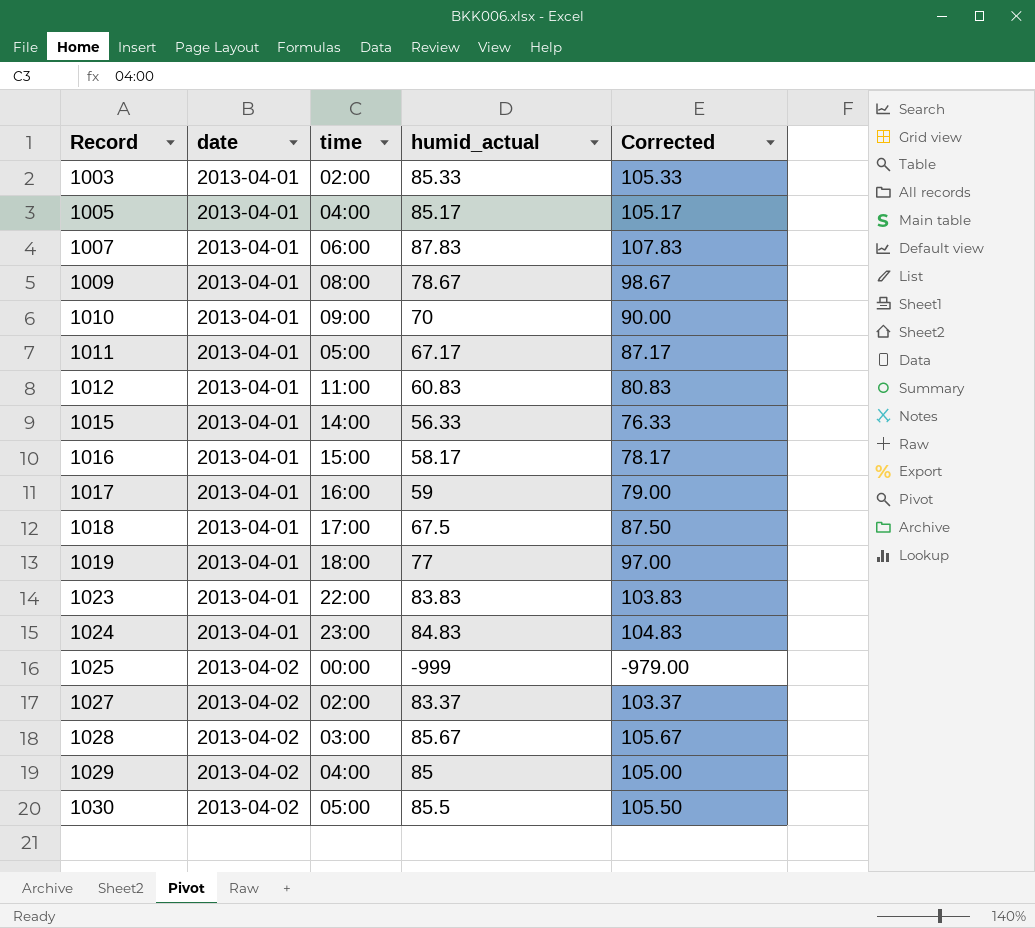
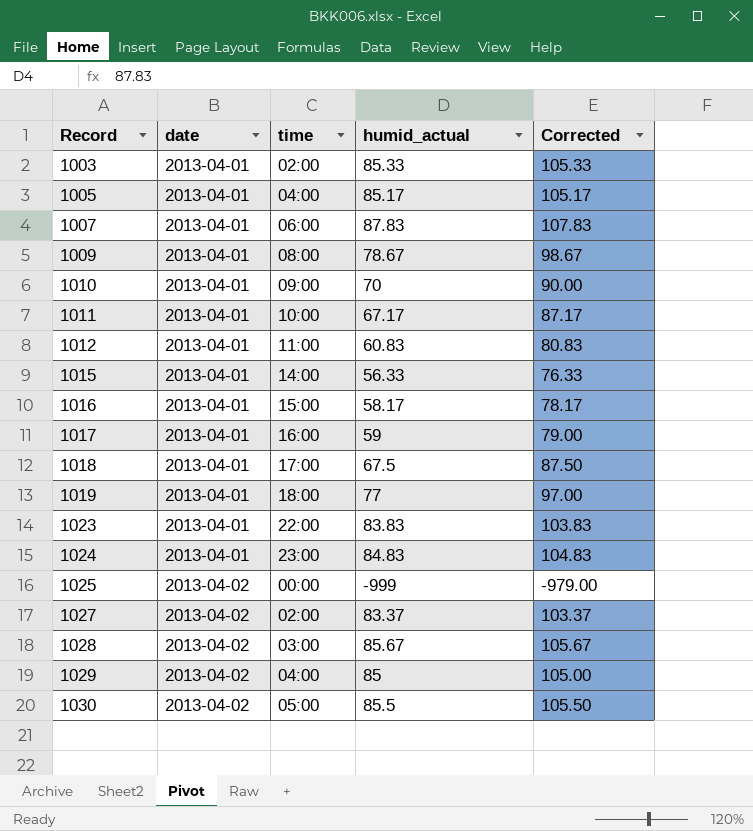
1011 | time: 05:00 -> 10:00

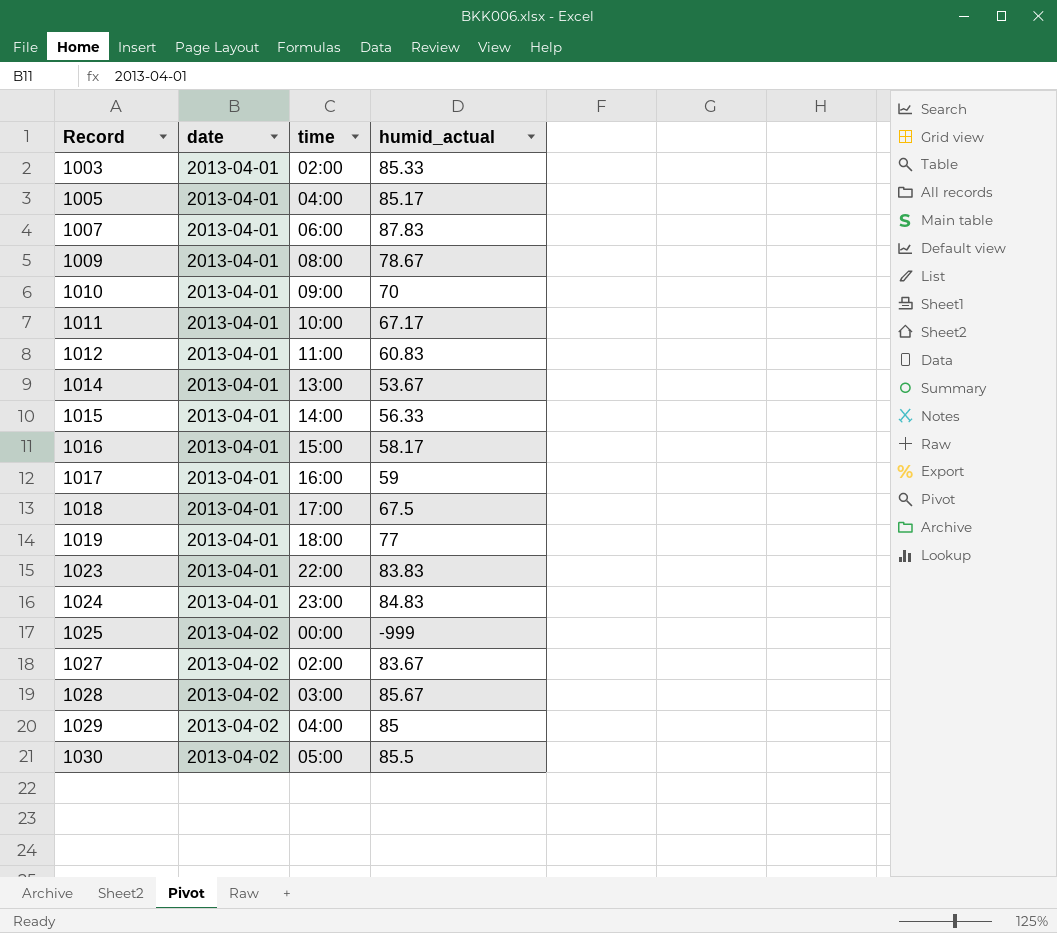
column Corrected | formula: [humid_actual] + 20 -> none
row 1014: none -> 2013-04-01 | 13:00 | 53.67
1027 | humid_actual: 83.37 -> 83.67

